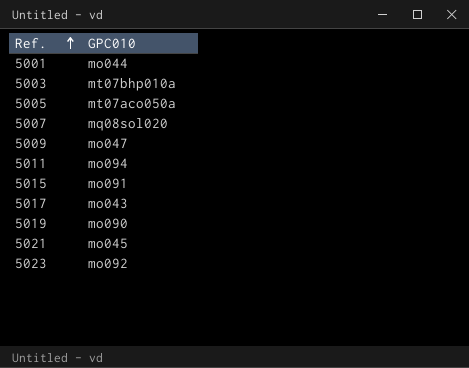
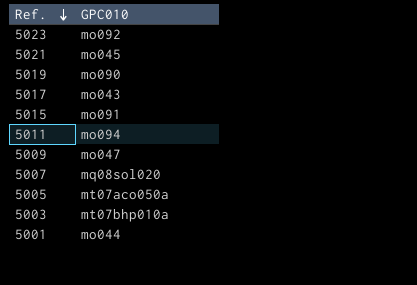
row order: Ref. ascending -> Ref. descending

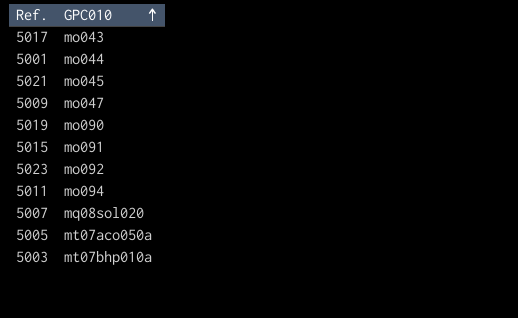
row order: Ref. descending -> GPC010 ascending

